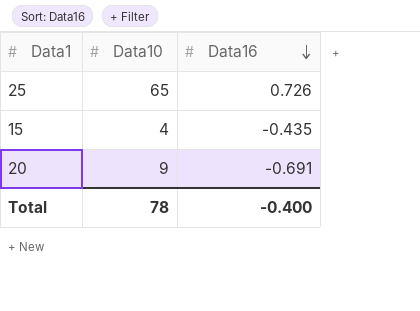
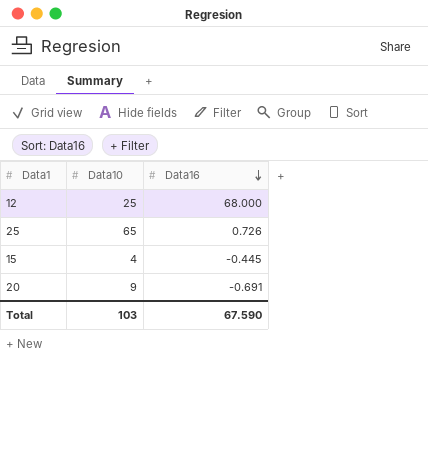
row 12: none -> 25 | 68.000
15 | Data16: -0.435 -> -0.445
Total | Data10: 78 -> 103
Total | Data16: -0.400 -> 67.590

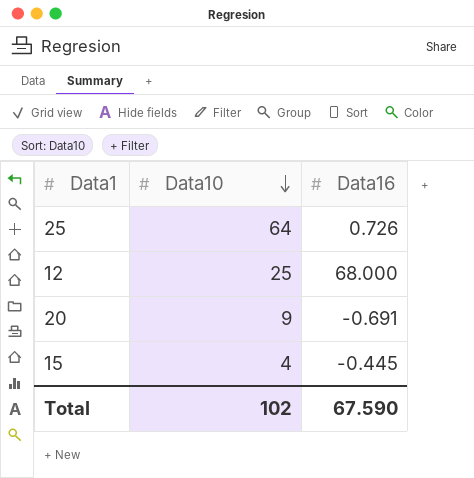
row order: Data16 descending -> Data10 descending
25 | Data10: 65 -> 64
Total | Data10: 103 -> 102

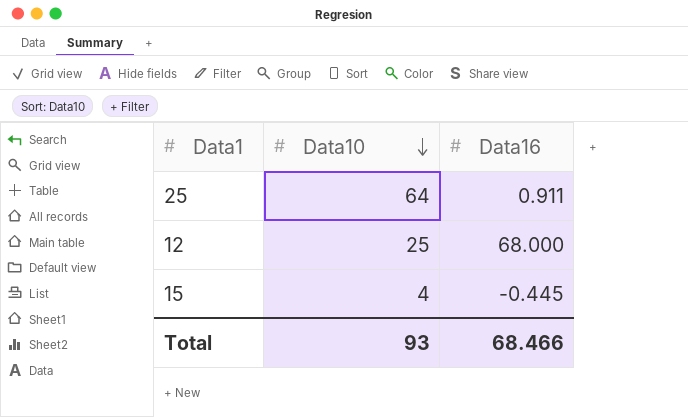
row 20: 9 | -0.691 -> none
25 | Data16: 0.726 -> 0.911
Total | Data10: 102 -> 93
Total | Data16: 67.590 -> 68.466

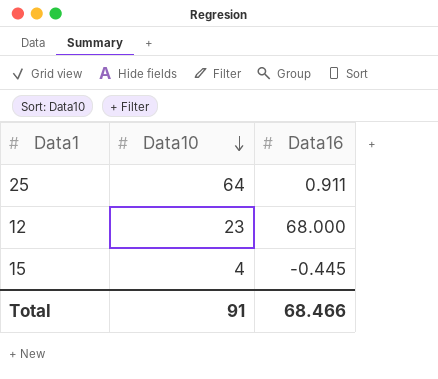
12 | Data10: 25 -> 23
Total | Data10: 93 -> 91

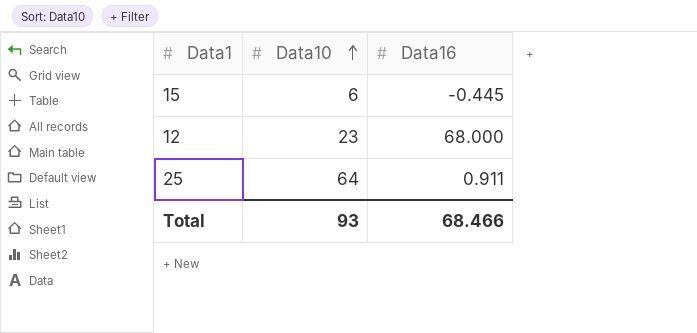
row order: Data10 descending -> Data10 ascending
15 | Data10: 4 -> 6
Total | Data10: 91 -> 93

